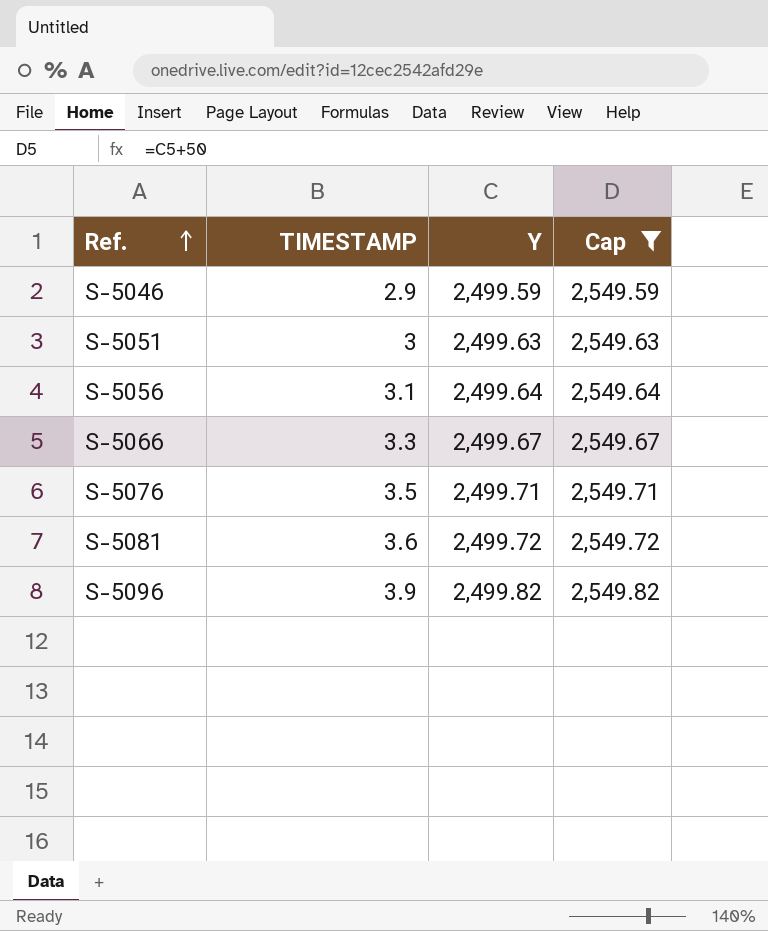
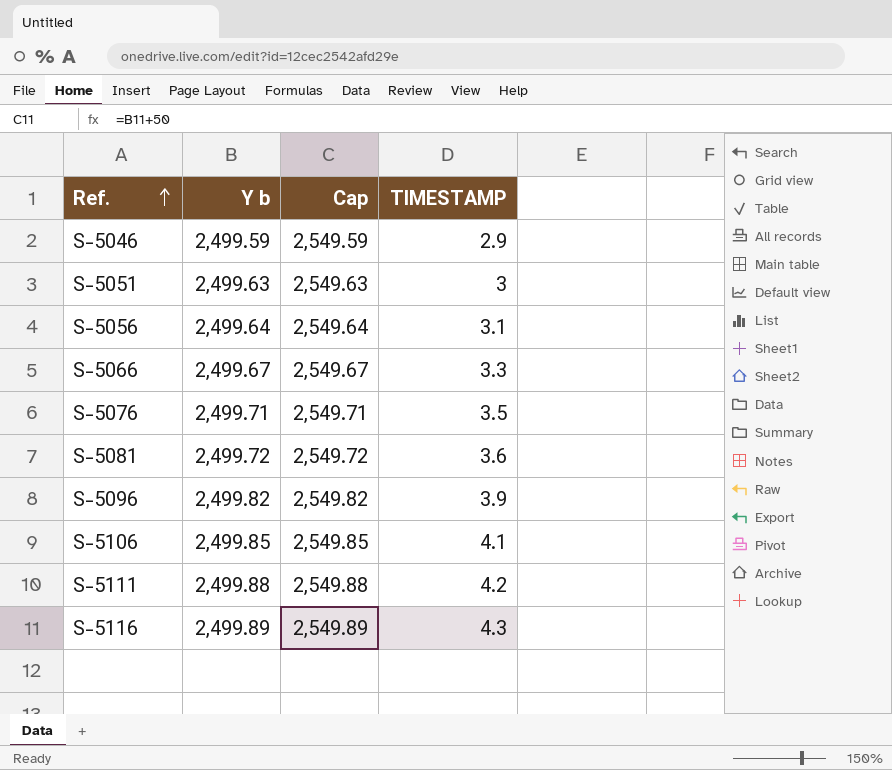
filter: Cap <= 2,549.82 -> none
column name: Y -> Y b
column TIMESTAMP | position: 2 -> 4

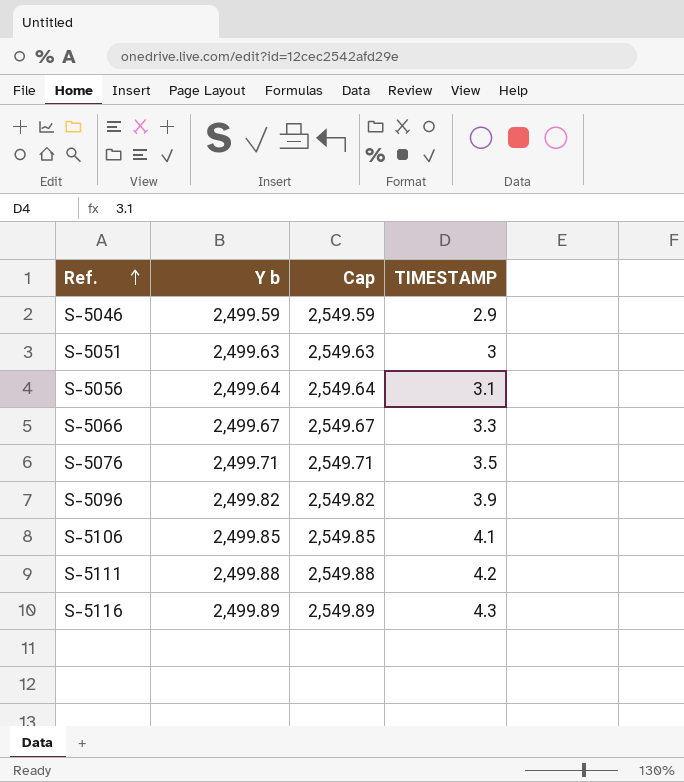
row S-5081: 2,499.72 | 2,549.72 | 3.6 -> none

